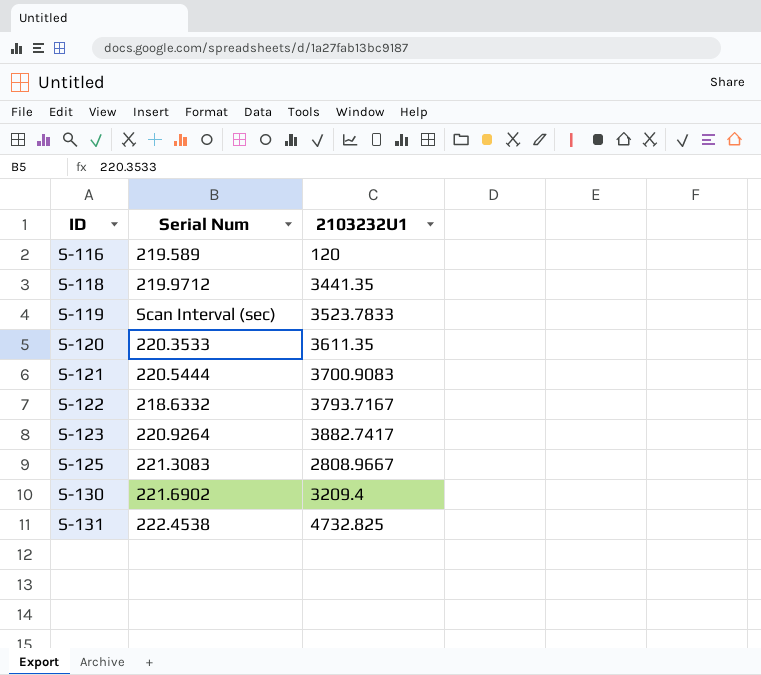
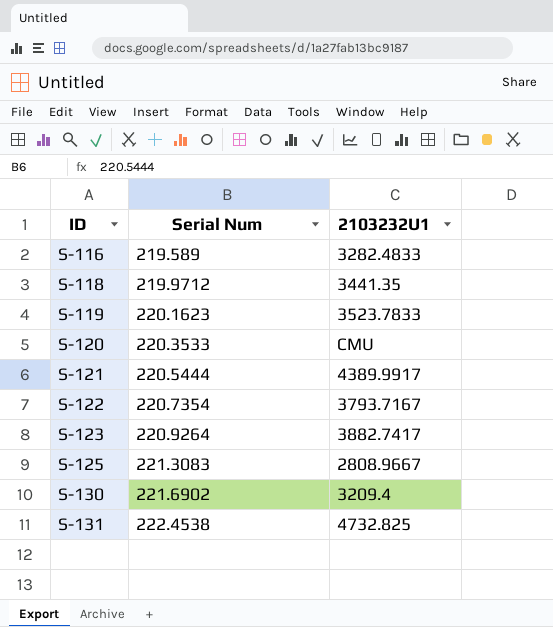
S-116 | 2103232U1: 120 -> 3282.4833
S-119 | Serial Num: Scan Interval (sec) -> 220.1623
S-120 | 2103232U1: 3611.35 -> CMU
S-121 | 2103232U1: 3700.9083 -> 4389.9917
S-122 | Serial Num: 218.6332 -> 220.7354

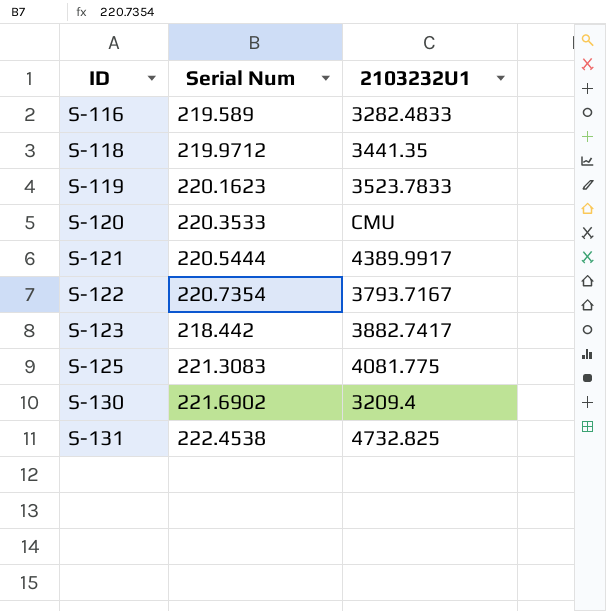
S-123 | Serial Num: 220.9264 -> 218.442
S-125 | 2103232U1: 2808.9667 -> 4081.775

